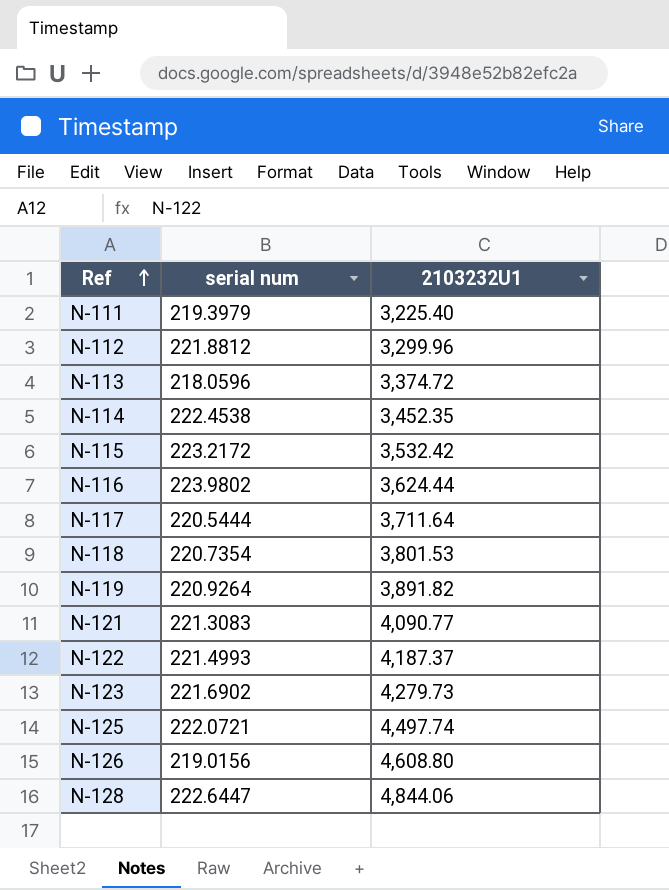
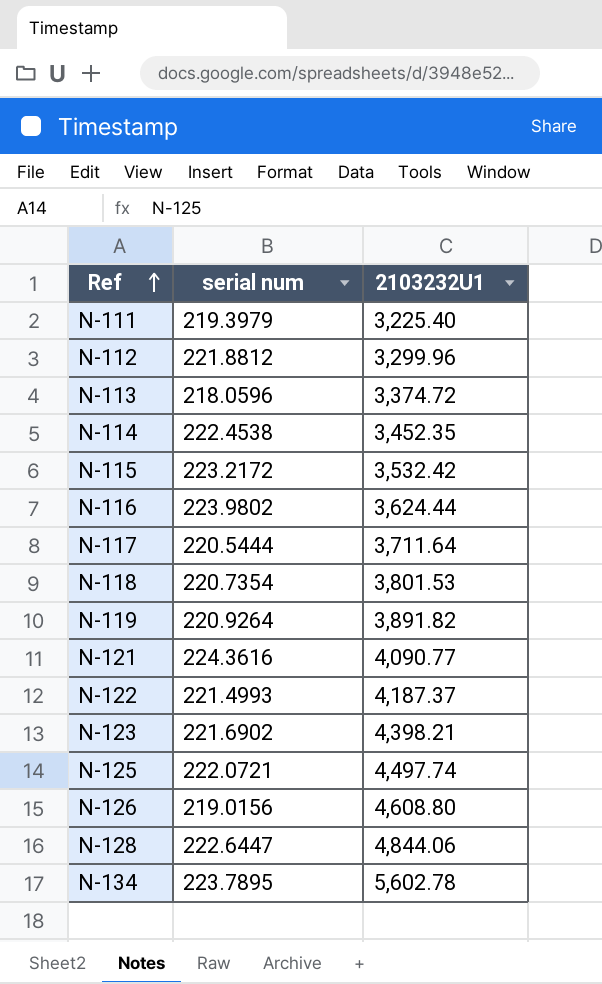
N-121 | serial num: 221.3083 -> 224.3616
N-123 | 2103232U1: 4,279.73 -> 4,398.21
row N-134: none -> 223.7895 | 5,602.78

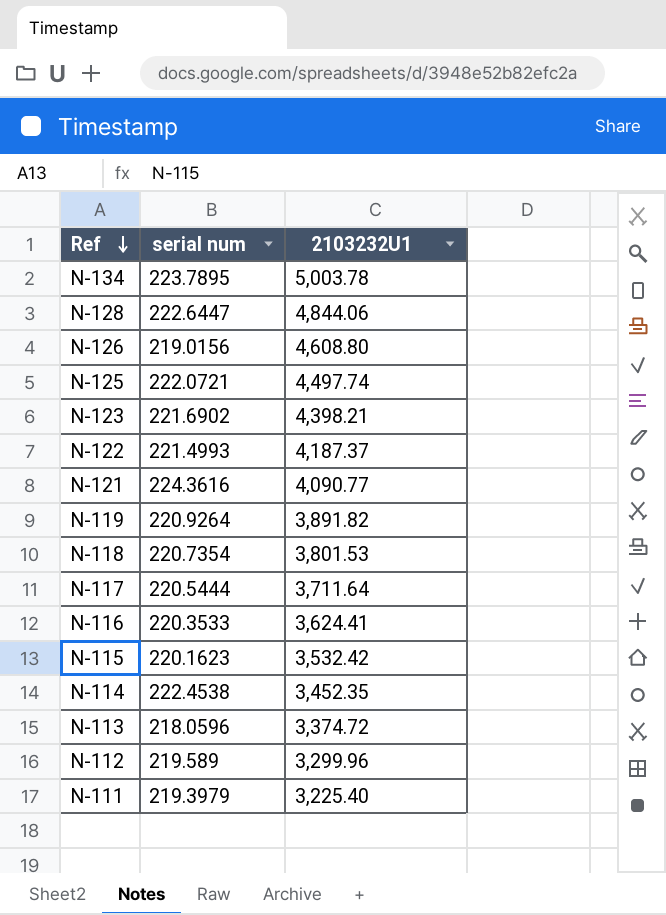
row order: Ref ascending -> Ref descending
N-134 | 2103232U1: 5,602.78 -> 5,003.78
N-116 | serial num: 223.9802 -> 220.3533
N-116 | 2103232U1: 3,624.44 -> 3,624.41
N-115 | serial num: 223.2172 -> 220.1623
N-112 | serial num: 221.8812 -> 219.589

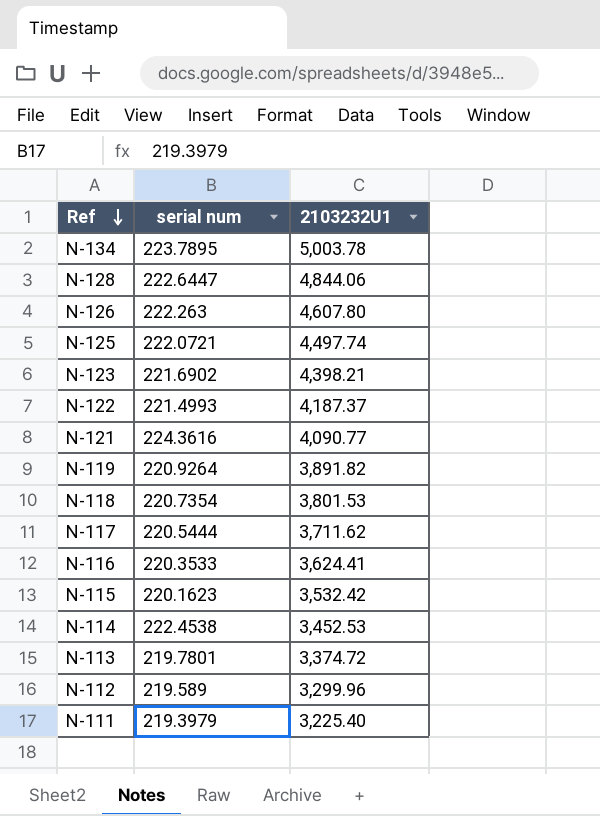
N-126 | serial num: 219.0156 -> 222.263
N-126 | 2103232U1: 4,608.80 -> 4,607.80
N-117 | 2103232U1: 3,711.64 -> 3,711.62
N-114 | 2103232U1: 3,452.35 -> 3,452.53
N-113 | serial num: 218.0596 -> 219.7801

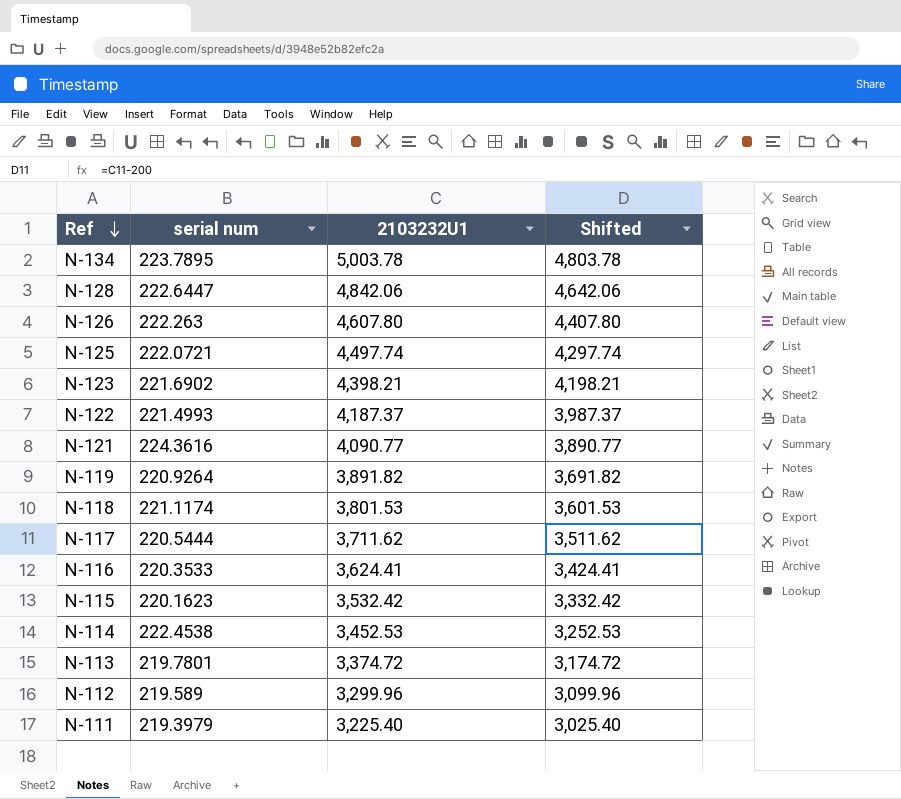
column Shifted | formula: none -> [2103232U1] - 200
N-128 | 2103232U1: 4,844.06 -> 4,842.06
N-118 | serial num: 220.7354 -> 221.1174

